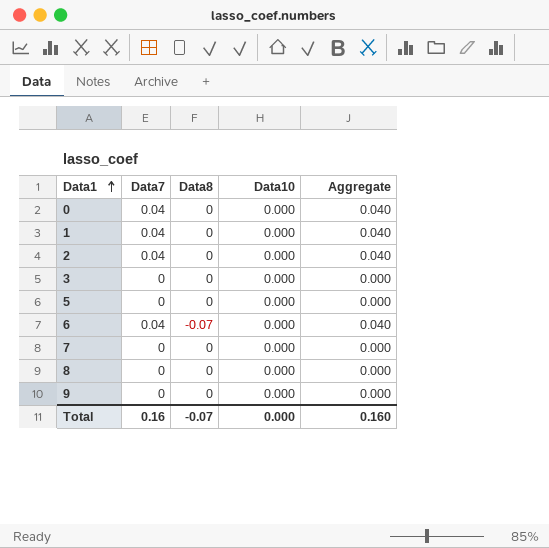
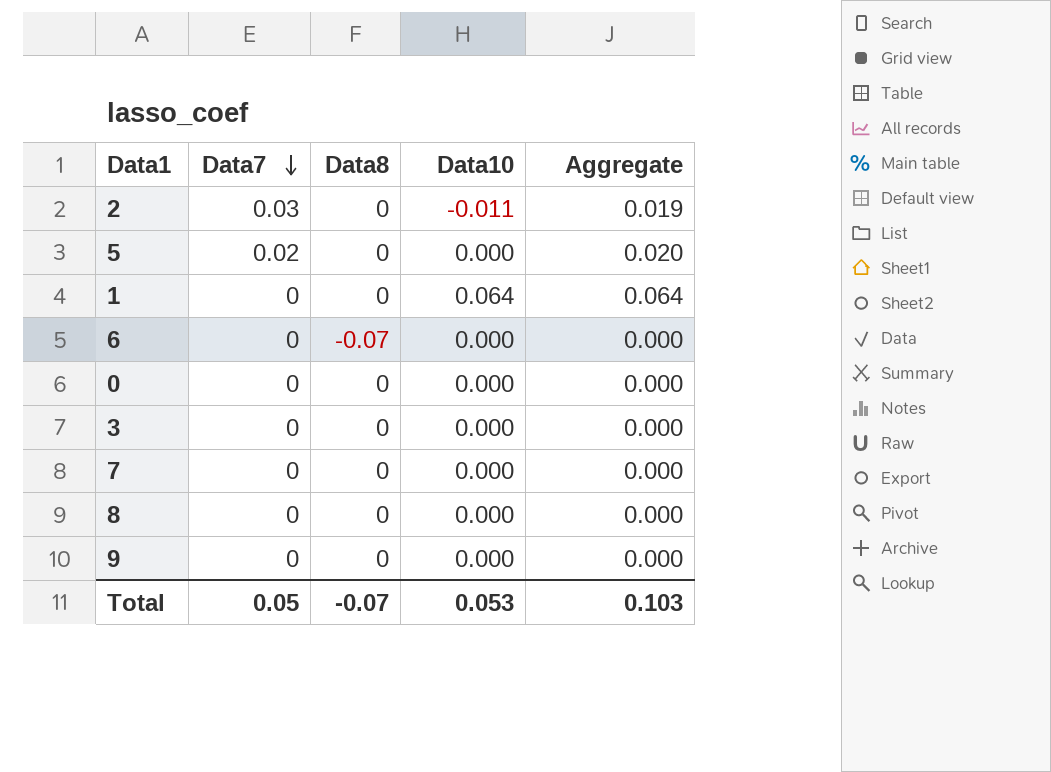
row order: Data1 ascending -> Data7 descending
2 | Data7: 0.04 -> 0.03
2 | Data10: 0.000 -> -0.011
2 | Aggregate: 0.040 -> 0.019
5 | Data7: 0 -> 0.02
5 | Aggregate: 0.000 -> 0.020
1 | Data7: 0.04 -> 0
1 | Data10: 0.000 -> 0.064
1 | Aggregate: 0.040 -> 0.064
6 | Data7: 0.04 -> 0
6 | Aggregate: 0.040 -> 0.000
0 | Data7: 0.04 -> 0
0 | Aggregate: 0.040 -> 0.000
Total | Data7: 0.16 -> 0.05
Total | Data10: 0.000 -> 0.053
Total | Aggregate: 0.160 -> 0.103

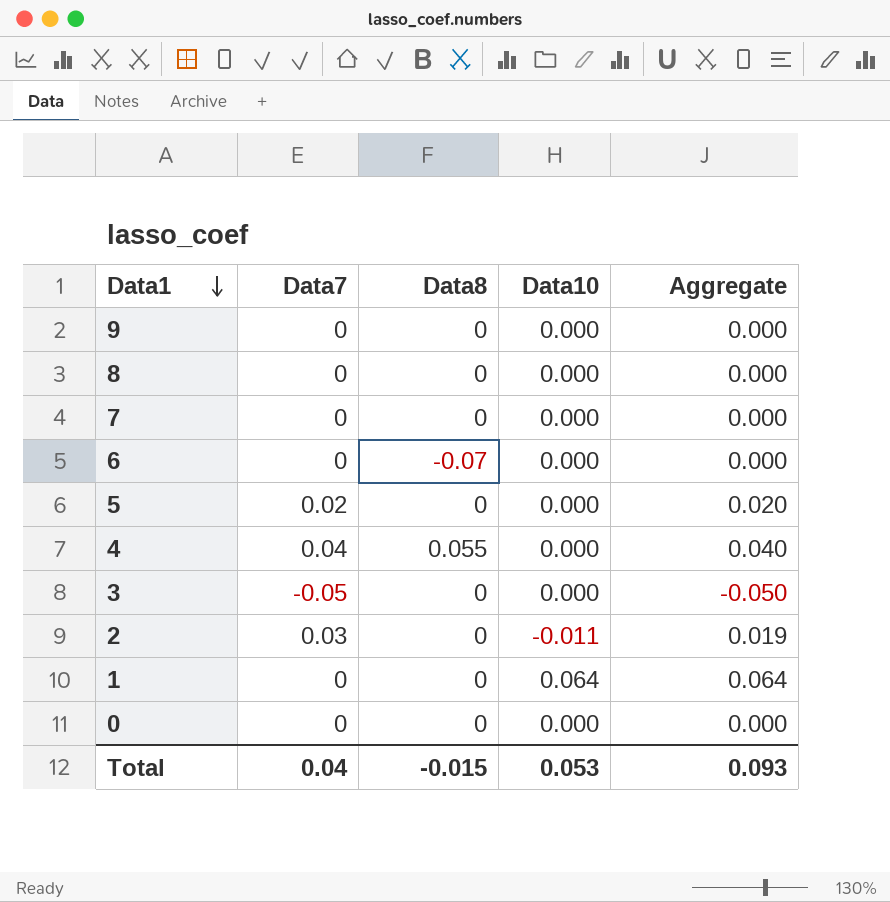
row order: Data7 descending -> Data1 descending
row 4: none -> 0.04 | 0.055 | 0.000 | 0.040
3 | Data7: 0 -> -0.05
3 | Aggregate: 0.000 -> -0.050
Total | Data7: 0.05 -> 0.04
Total | Data8: -0.07 -> -0.015
Total | Aggregate: 0.103 -> 0.093

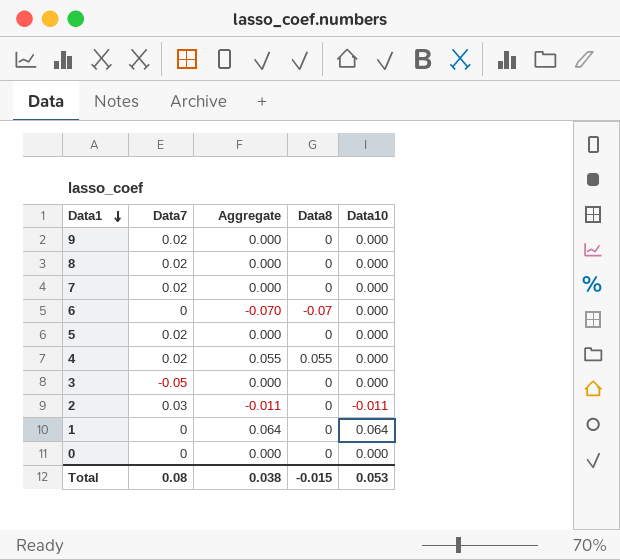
column Aggregate | formula: [Data7] + [Data10] -> [Data8] + [Data10]
column Aggregate | position: 5 -> 3
9 | Data7: 0 -> 0.02
8 | Data7: 0 -> 0.02
7 | Data7: 0 -> 0.02
4 | Data7: 0.04 -> 0.02
Total | Data7: 0.04 -> 0.08
Total | Aggregate: 0.093 -> 0.038

